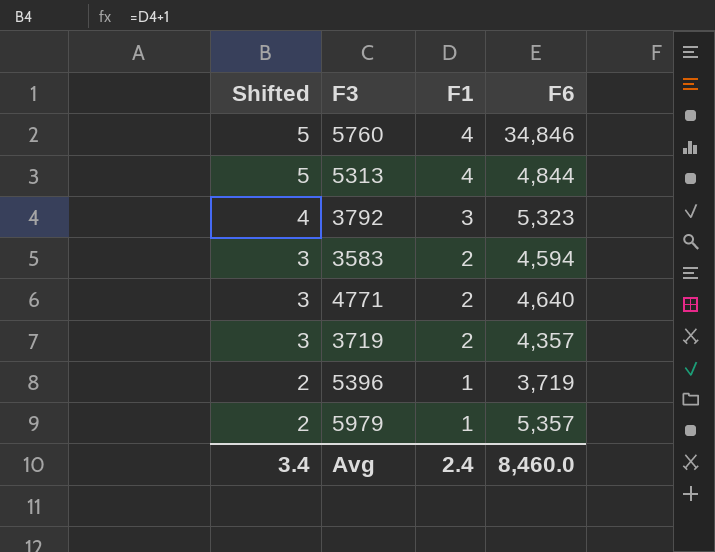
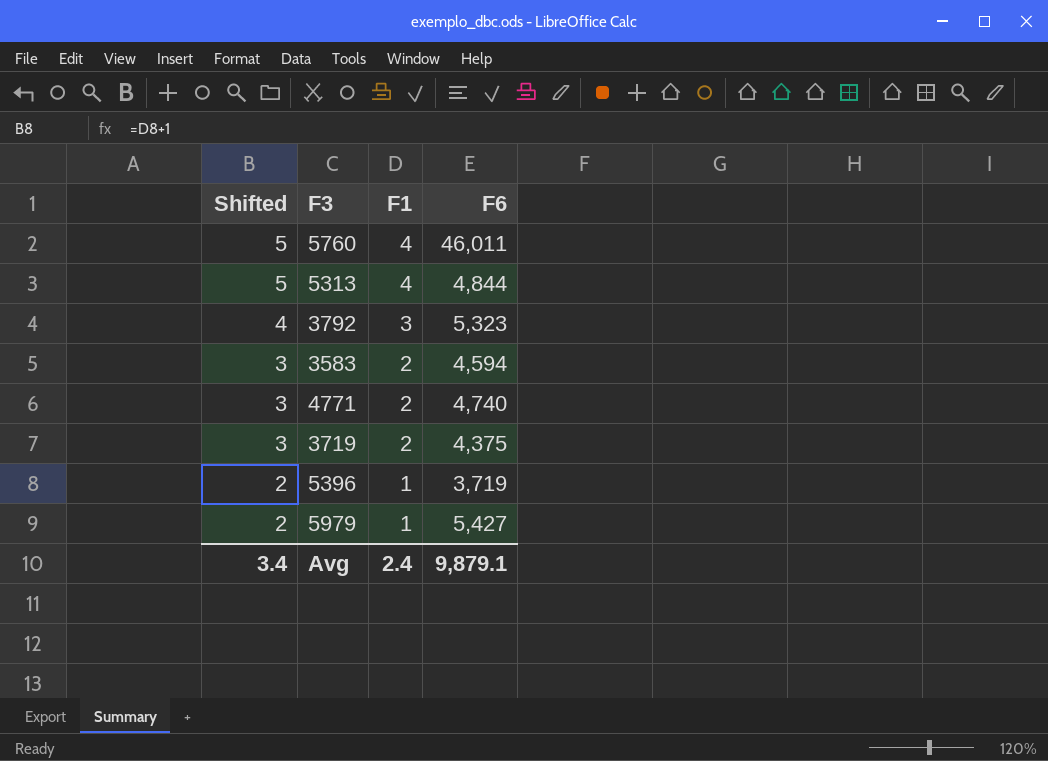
5760 | F6: 34,846 -> 46,011
4771 | F6: 4,640 -> 4,740
3719 | F6: 4,357 -> 4,375
5979 | F6: 5,357 -> 5,427
Avg | F6: 8,460.0 -> 9,879.1

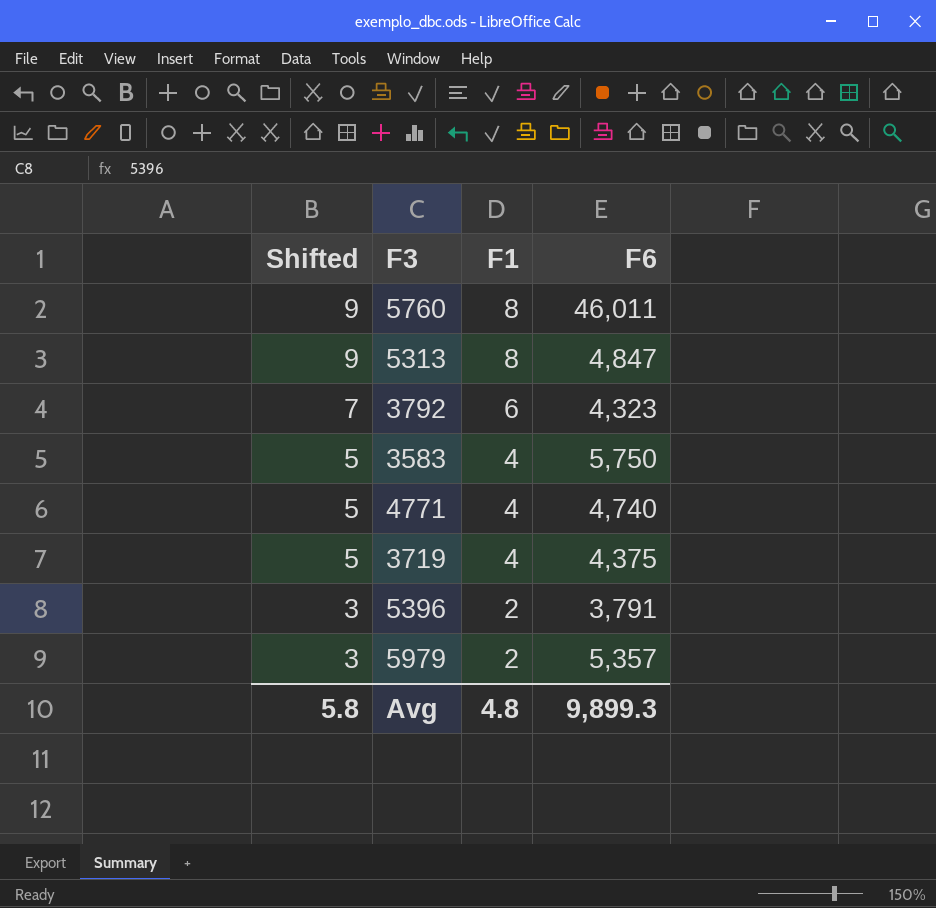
5760 | Shifted: 5 -> 9
5760 | F1: 4 -> 8
5313 | Shifted: 5 -> 9
5313 | F1: 4 -> 8
5313 | F6: 4,844 -> 4,847
3792 | Shifted: 4 -> 7
3792 | F1: 3 -> 6
3792 | F6: 5,323 -> 4,323
3583 | Shifted: 3 -> 5
3583 | F1: 2 -> 4
3583 | F6: 4,594 -> 5,750
4771 | Shifted: 3 -> 5
4771 | F1: 2 -> 4
3719 | Shifted: 3 -> 5
3719 | F1: 2 -> 4
5396 | Shifted: 2 -> 3
5396 | F1: 1 -> 2
5396 | F6: 3,719 -> 3,791
5979 | Shifted: 2 -> 3
5979 | F1: 1 -> 2
5979 | F6: 5,427 -> 5,357
Avg | Shifted: 3.4 -> 5.8
Avg | F1: 2.4 -> 4.8
Avg | F6: 9,879.1 -> 9,899.3

